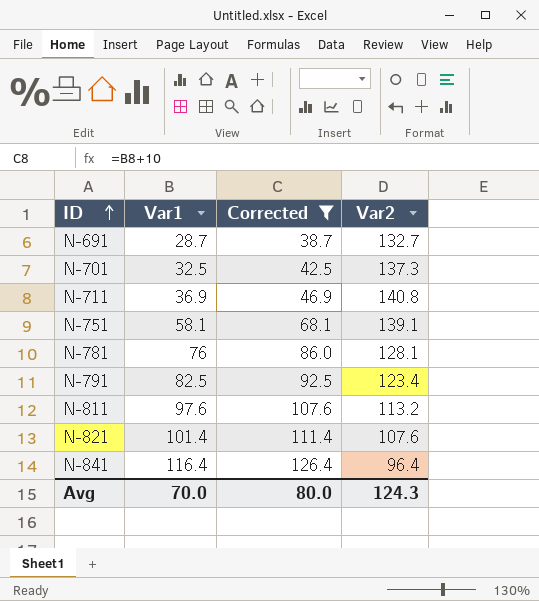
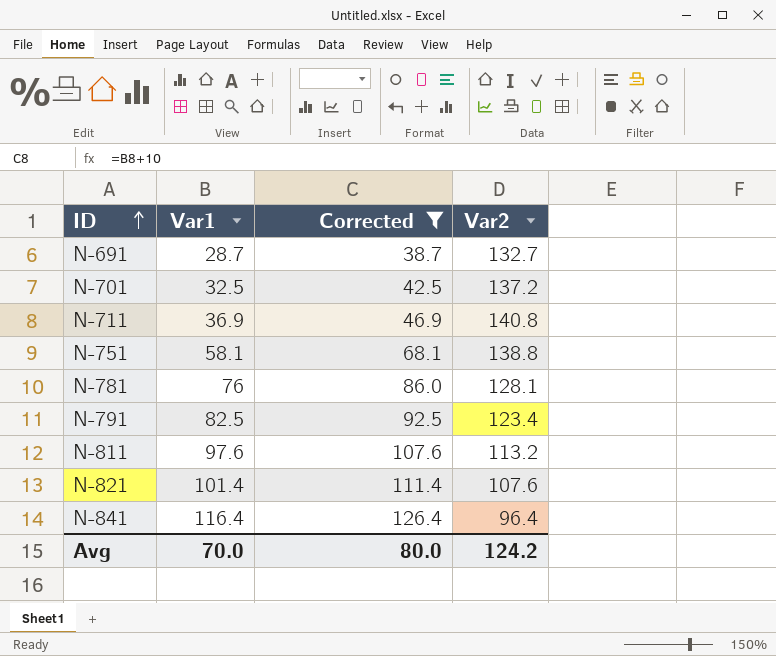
N-701 | Var2: 137.3 -> 137.2
N-751 | Var2: 139.1 -> 138.8
Avg | Var2: 124.3 -> 124.2

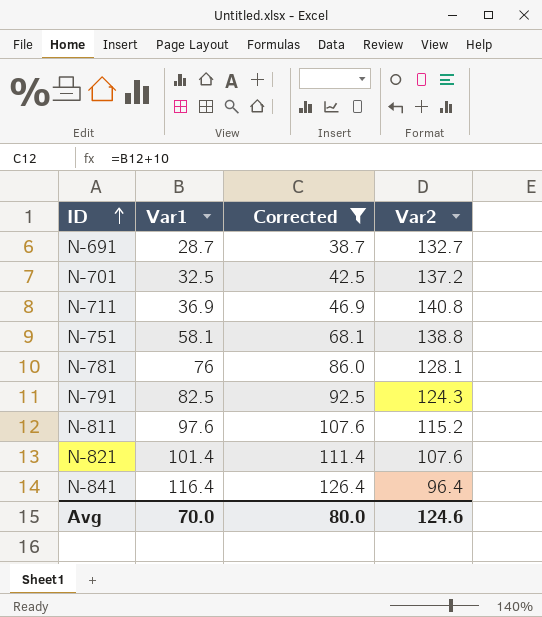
N-791 | Var2: 123.4 -> 124.3
N-811 | Var2: 113.2 -> 115.2
Avg | Var2: 124.2 -> 124.6

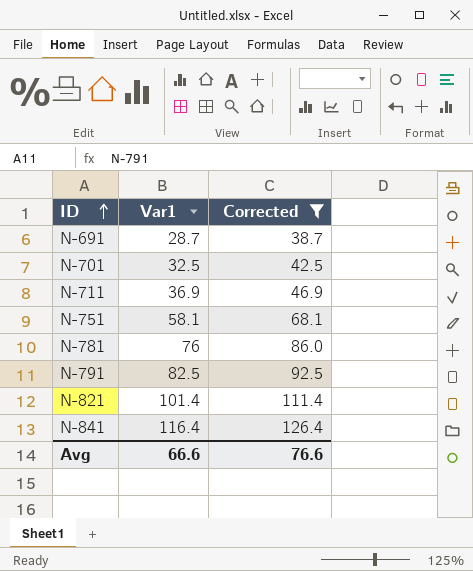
column Var2 | position: 4 -> none
row N-811: 97.6 | 107.6 | 115.2 -> none
Avg | Var1: 70.0 -> 66.6
Avg | Corrected: 80.0 -> 76.6

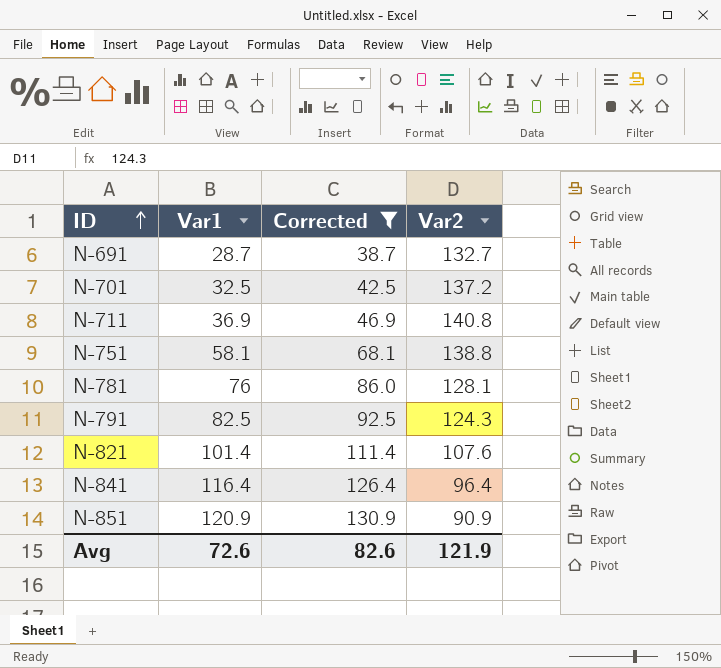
column Var2 | position: none -> 4
row N-851: none -> 120.9 | 130.9 | 90.9
Avg | Var1: 66.6 -> 72.6
Avg | Corrected: 76.6 -> 82.6

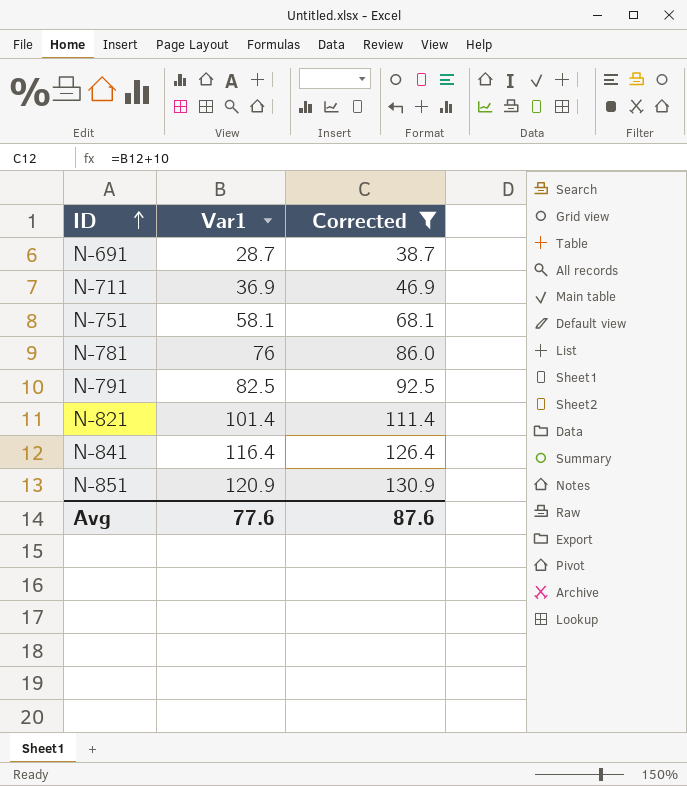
column Var2 | position: 4 -> none
row N-701: 32.5 | 42.5 | 137.2 -> none
Avg | Var1: 72.6 -> 77.6
Avg | Corrected: 82.6 -> 87.6

